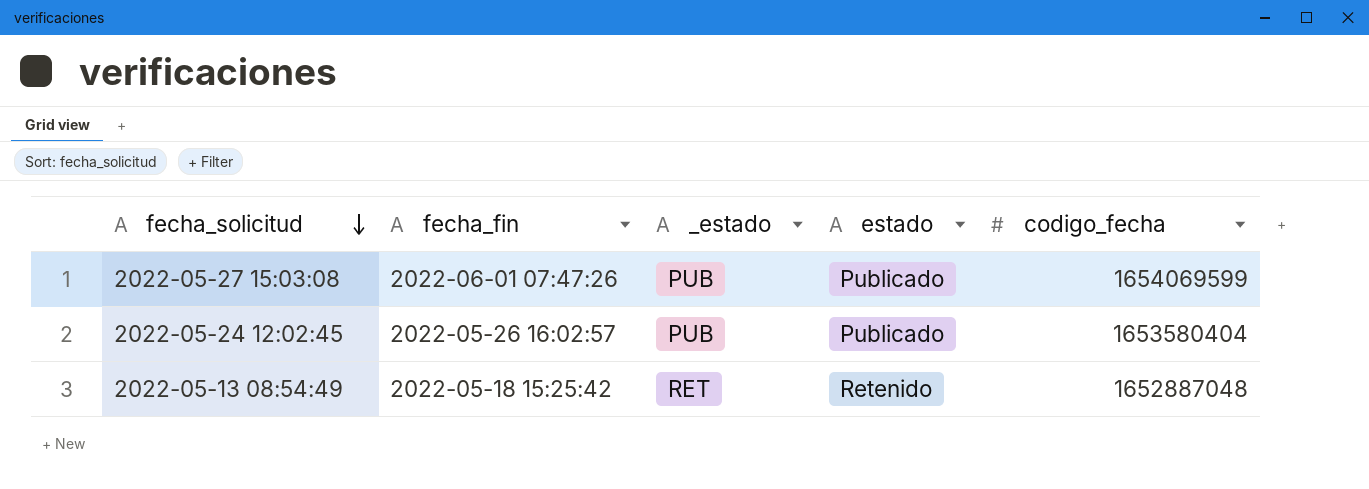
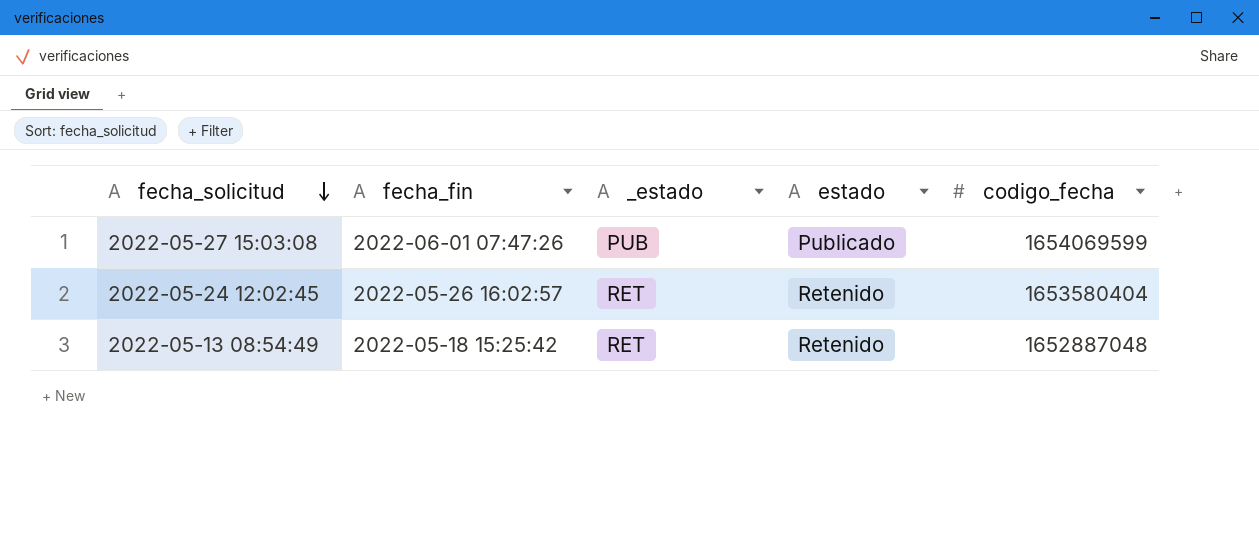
2022-05-24 12:02:45 | _estado: PUB -> RET
2022-05-24 12:02:45 | estado: Publicado -> Retenido

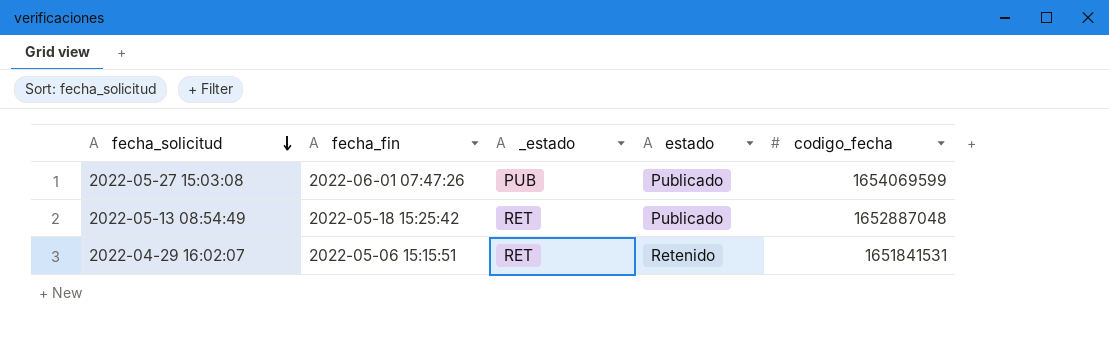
row 2022-05-24 12:02:45: 2022-05-26 16:02:57 | RET | Retenido | 1653580404 -> none
2022-05-13 08:54:49 | estado: Retenido -> Publicado
row 2022-04-29 16:02:07: none -> 2022-05-06 15:15:51 | RET | Retenido | 1651841531

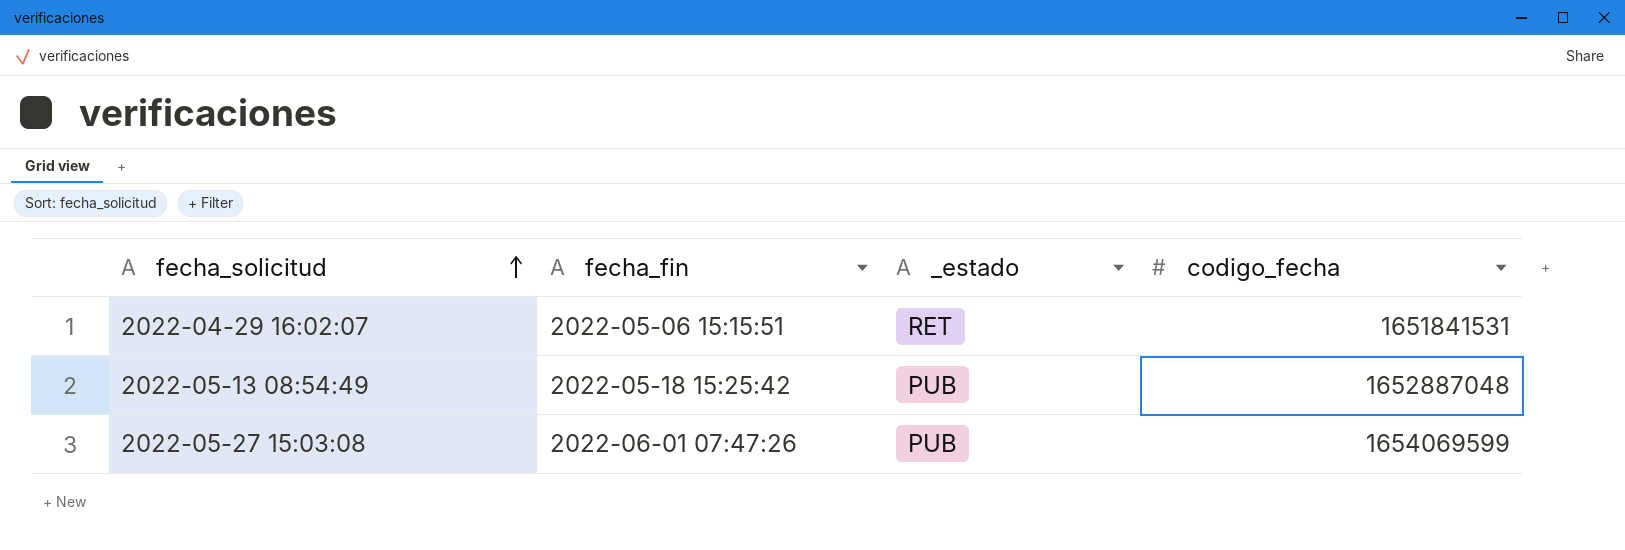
row order: fecha_solicitud descending -> fecha_solicitud ascending
column estado | position: 4 -> none
2022-05-13 08:54:49 | _estado: RET -> PUB

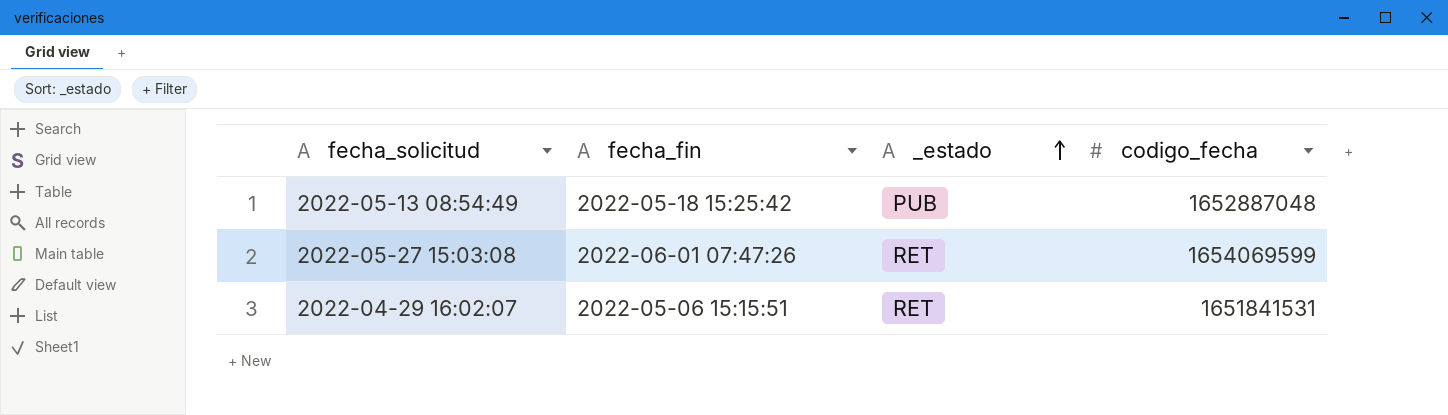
row order: fecha_solicitud ascending -> _estado ascending
2022-05-27 15:03:08 | _estado: PUB -> RET

